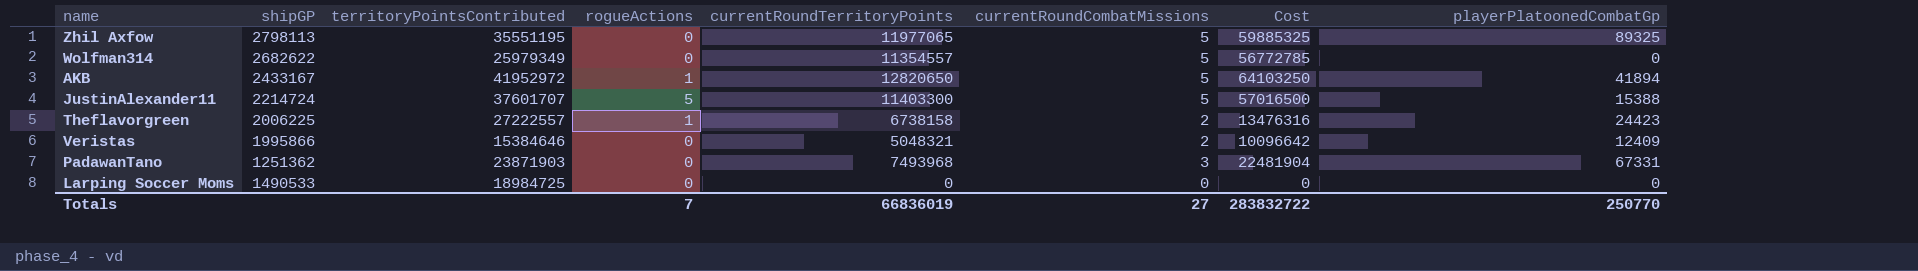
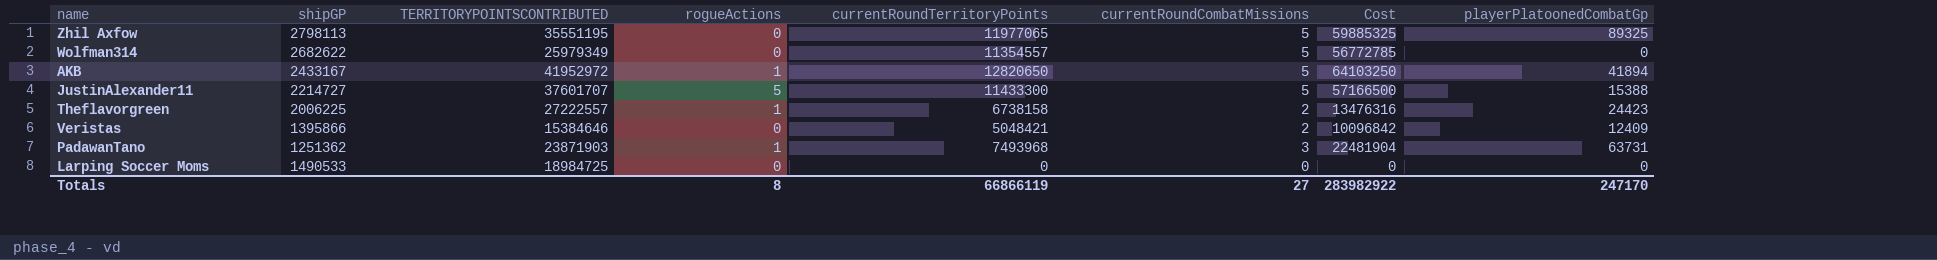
column name: territoryPointsContributed -> TERRITORYPOINTSCONTRIBUTED
JustinAlexander11 | shipGP: 2214724 -> 2214727
JustinAlexander11 | currentRoundTerritoryPoints: 11403300 -> 11433300
JustinAlexander11 | Cost: 57016500 -> 57166500
Veristas | shipGP: 1995866 -> 1395866
Veristas | currentRoundTerritoryPoints: 5048321 -> 5048421
Veristas | Cost: 10096642 -> 10096842
PadawanTano | rogueActions: 0 -> 1
PadawanTano | playerPlatoonedCombatGp: 67331 -> 63731
Totals | rogueActions: 7 -> 8
Totals | currentRoundTerritoryPoints: 66836019 -> 66866119
Totals | Cost: 283832722 -> 283982922
Totals | playerPlatoonedCombatGp: 250770 -> 247170

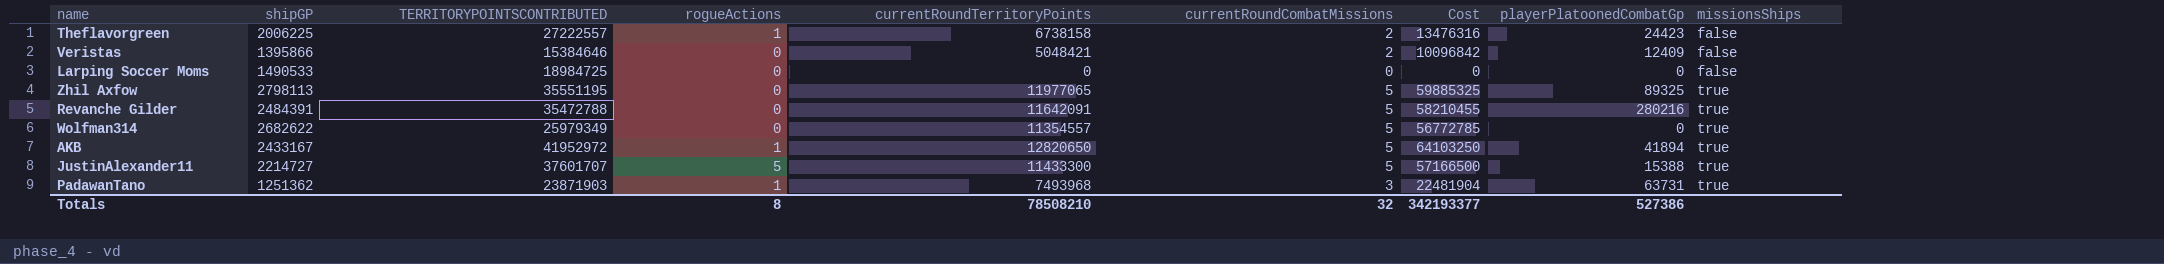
row order: none -> missionsShips ascending
column missionsShips | position: none -> 9
row Revanche Gilder: none -> 2484391 | 35472788 | 0 | 11642091 | 5 | 58210455 | 280216 | true
Totals | currentRoundTerritoryPoints: 66866119 -> 78508210
Totals | currentRoundCombatMissions: 27 -> 32
Totals | Cost: 283982922 -> 342193377
Totals | playerPlatoonedCombatGp: 247170 -> 527386

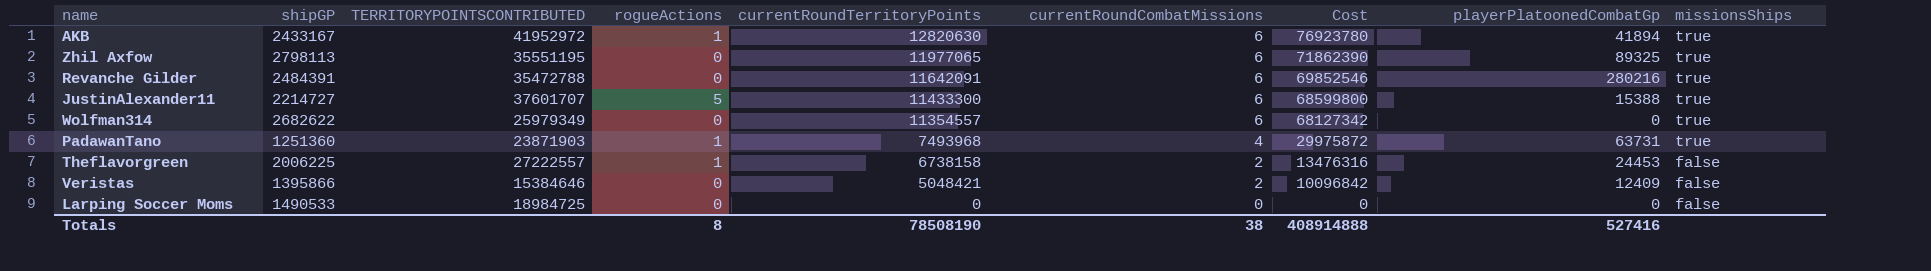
row order: missionsShips ascending -> currentRoundTerritoryPoints descending
AKB | currentRoundTerritoryPoints: 12820650 -> 12820630
AKB | currentRoundCombatMissions: 5 -> 6
AKB | Cost: 64103250 -> 76923780
Zhil Axfow | currentRoundCombatMissions: 5 -> 6
Zhil Axfow | Cost: 59885325 -> 71862390
Revanche Gilder | currentRoundCombatMissions: 5 -> 6
Revanche Gilder | Cost: 58210455 -> 69852546
JustinAlexander11 | currentRoundCombatMissions: 5 -> 6
JustinAlexander11 | Cost: 57166500 -> 68599800
Wolfman314 | currentRoundCombatMissions: 5 -> 6
Wolfman314 | Cost: 56772785 -> 68127342
PadawanTano | shipGP: 1251362 -> 1251360
PadawanTano | currentRoundCombatMissions: 3 -> 4
PadawanTano | Cost: 22481904 -> 29975872
Theflavorgreen | playerPlatoonedCombatGp: 24423 -> 24453
Totals | currentRoundTerritoryPoints: 78508210 -> 78508190
Totals | currentRoundCombatMissions: 32 -> 38
Totals | Cost: 342193377 -> 408914888
Totals | playerPlatoonedCombatGp: 527386 -> 527416

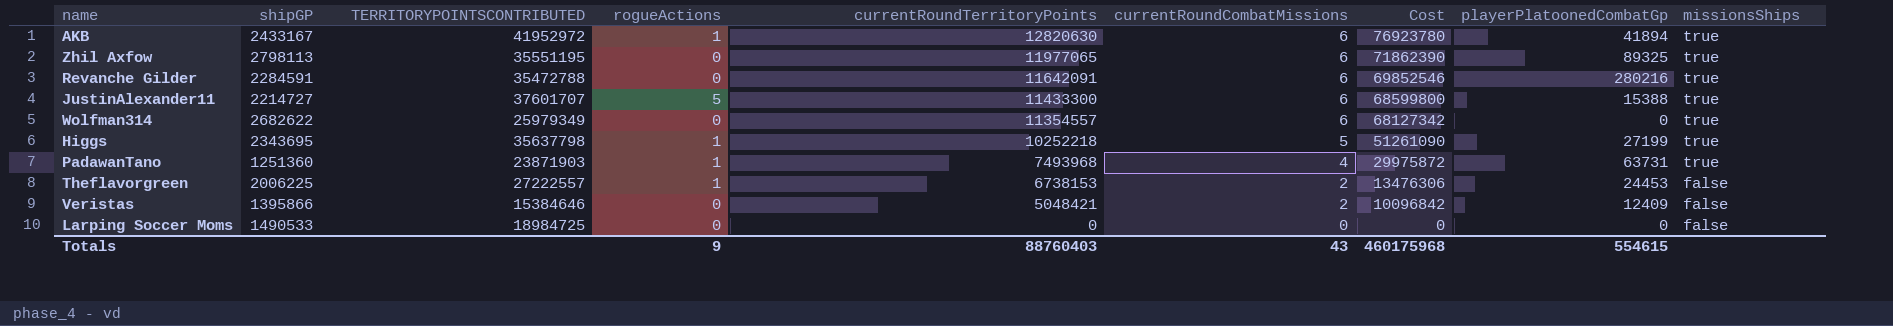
Revanche Gilder | shipGP: 2484391 -> 2284591
row Higgs: none -> 2343695 | 35637798 | 1 | 10252218 | 5 | 51261090 | 27199 | true
Theflavorgreen | currentRoundTerritoryPoints: 6738158 -> 6738153
Theflavorgreen | Cost: 13476316 -> 13476306
Totals | rogueActions: 8 -> 9
Totals | currentRoundTerritoryPoints: 78508190 -> 88760403
Totals | currentRoundCombatMissions: 38 -> 43
Totals | Cost: 408914888 -> 460175968
Totals | playerPlatoonedCombatGp: 527416 -> 554615

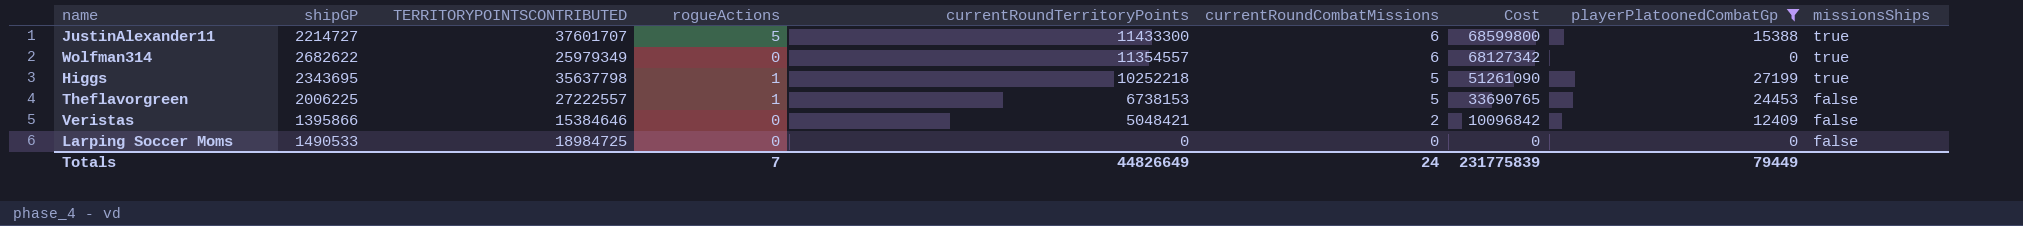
filter: none -> playerPlatoonedCombatGp <= 27199
Theflavorgreen | currentRoundCombatMissions: 2 -> 5
Theflavorgreen | Cost: 13476306 -> 33690765
Totals | rogueActions: 9 -> 7
Totals | currentRoundTerritoryPoints: 88760403 -> 44826649
Totals | currentRoundCombatMissions: 43 -> 24
Totals | Cost: 460175968 -> 231775839
Totals | playerPlatoonedCombatGp: 554615 -> 79449

